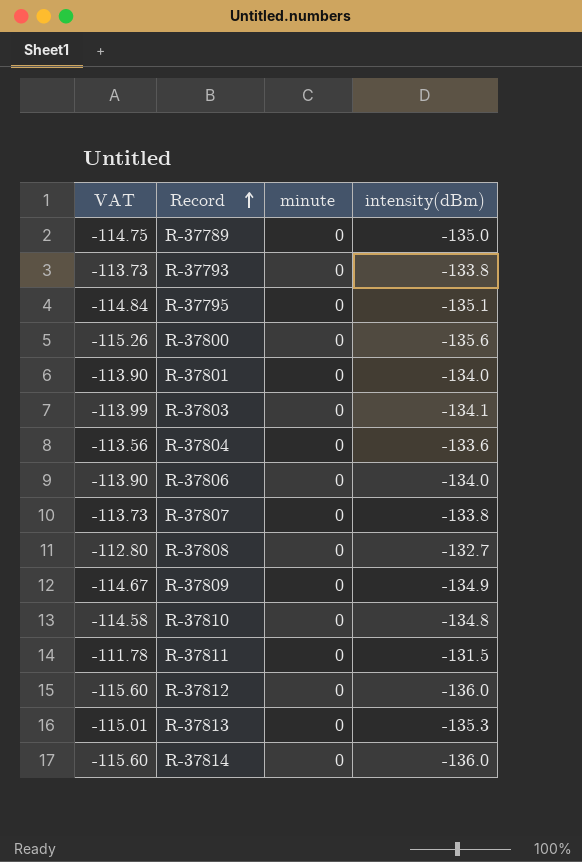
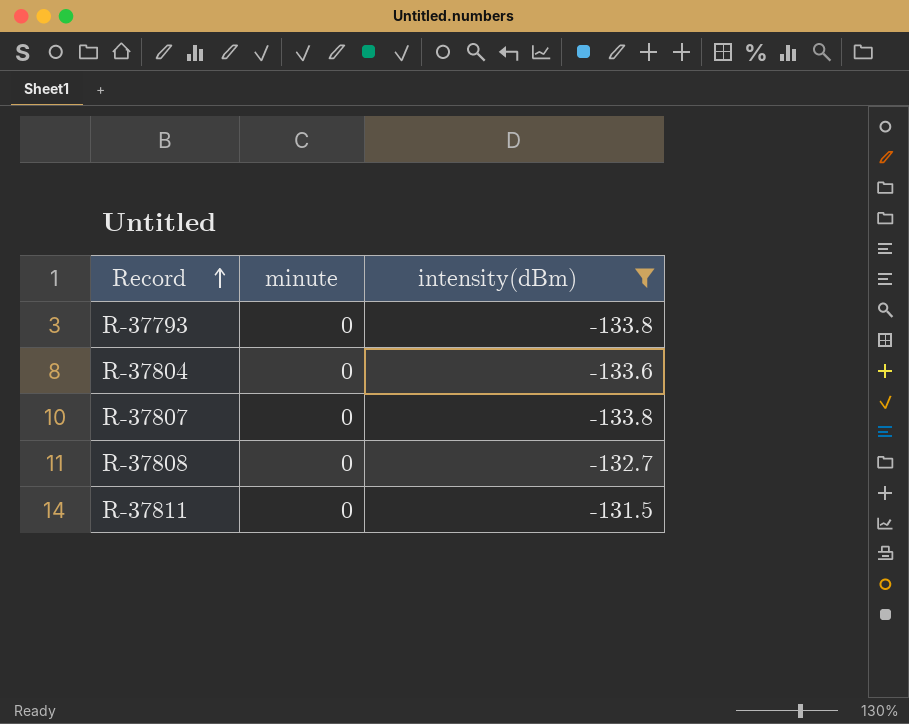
filter: none -> intensity(dBm) >= -133.8
column VAT | formula: [intensity(dBm)] * 0.85 -> none

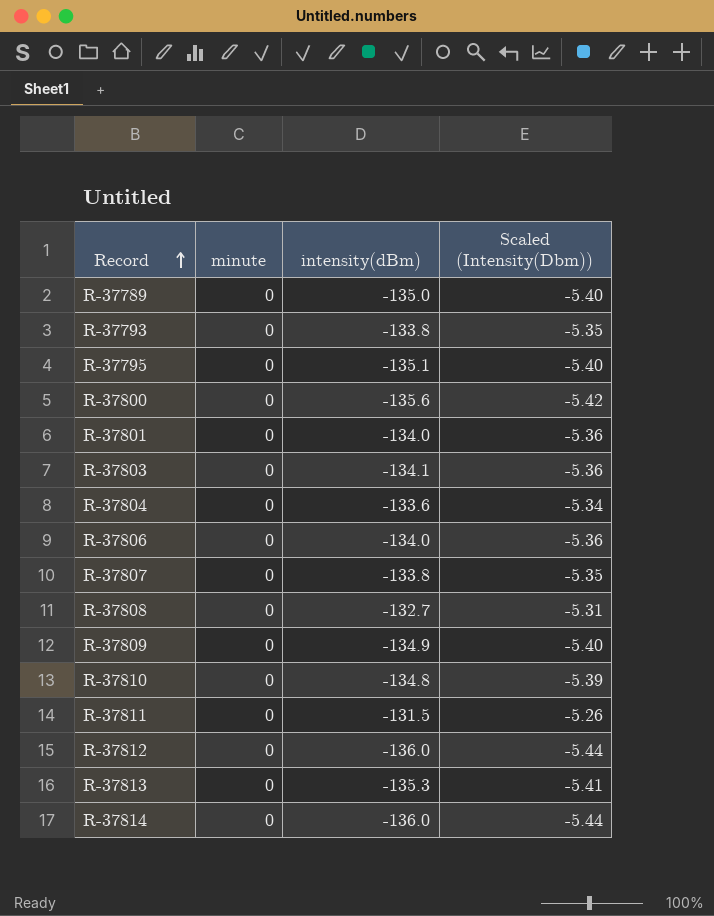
filter: intensity(dBm) >= -133.8 -> none
column Scaled (Intensity(Dbm)) | formula: none -> [intensity(dBm)] * 0.04

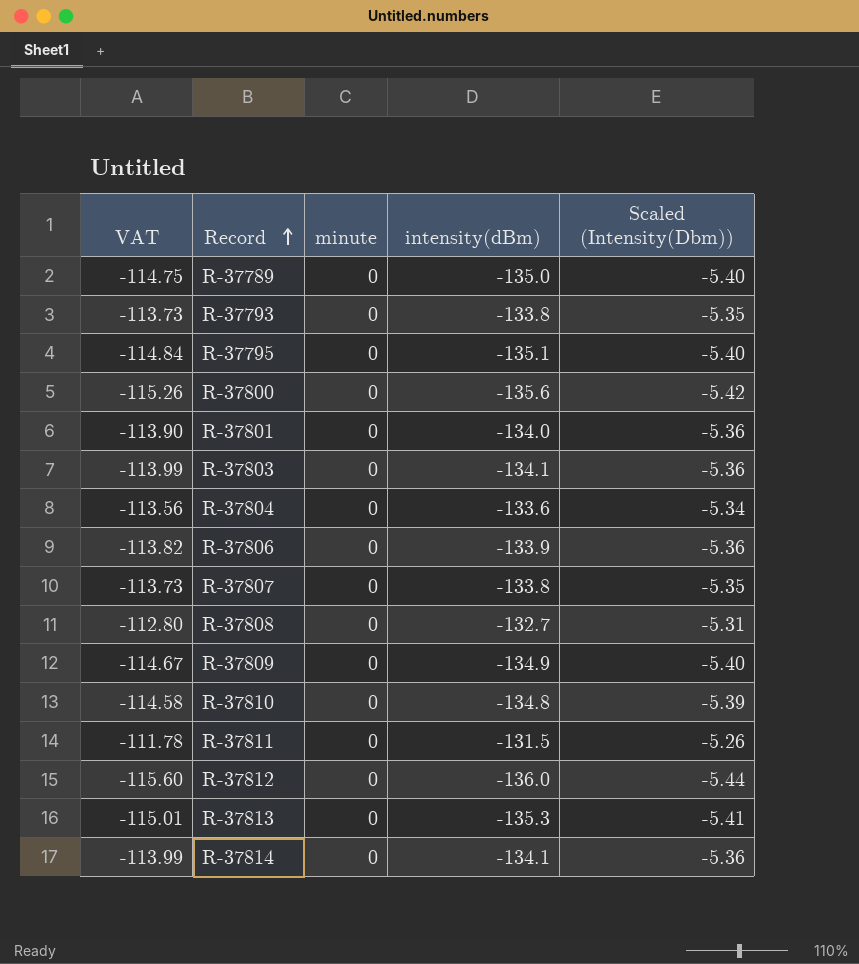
column VAT | formula: none -> [intensity(dBm)] * 0.85
R-37806 | intensity(dBm): -134.0 -> -133.9
R-37814 | intensity(dBm): -136.0 -> -134.1
R-37814 | Scaled (Intensity(Dbm)): -5.44 -> -5.36

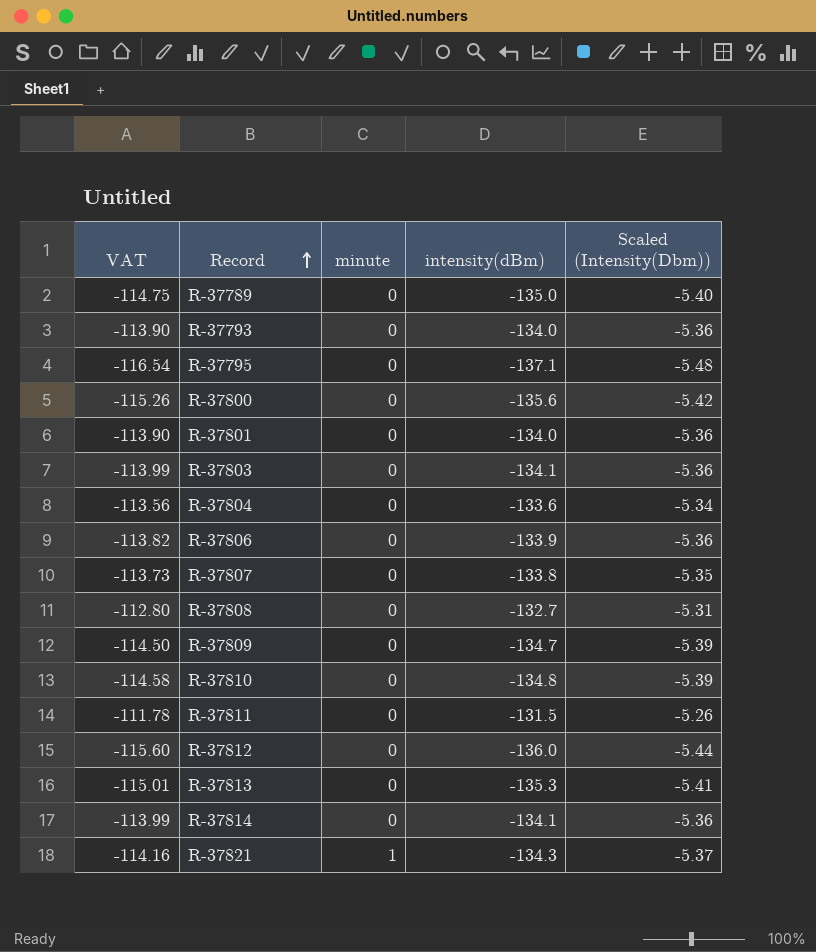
R-37793 | VAT: -113.73 -> -113.90
R-37793 | intensity(dBm): -133.8 -> -134.0
R-37793 | Scaled (Intensity(Dbm)): -5.35 -> -5.36
R-37795 | VAT: -114.84 -> -116.54
R-37795 | intensity(dBm): -135.1 -> -137.1
R-37795 | Scaled (Intensity(Dbm)): -5.40 -> -5.48
R-37809 | VAT: -114.67 -> -114.50
R-37809 | intensity(dBm): -134.9 -> -134.7
R-37809 | Scaled (Intensity(Dbm)): -5.40 -> -5.39
row R-37821: none -> -114.16 | 1 | -134.3 | -5.37

